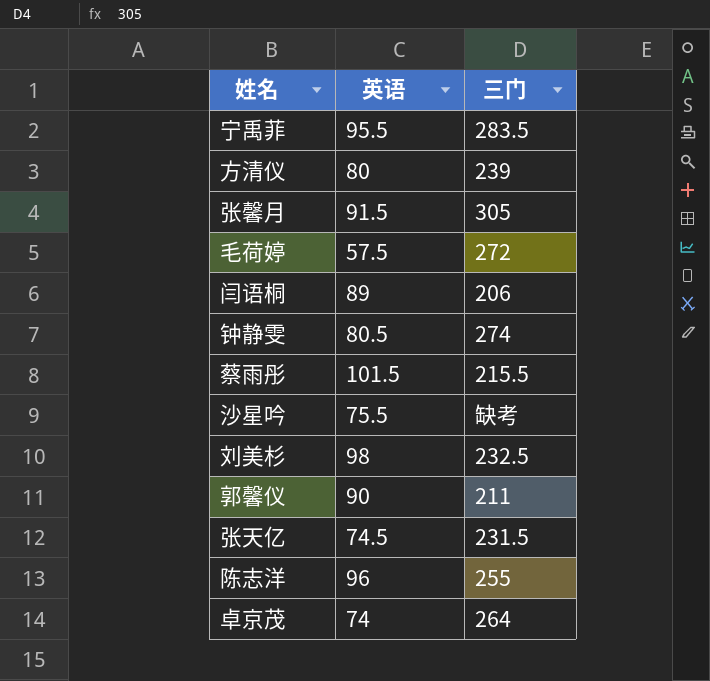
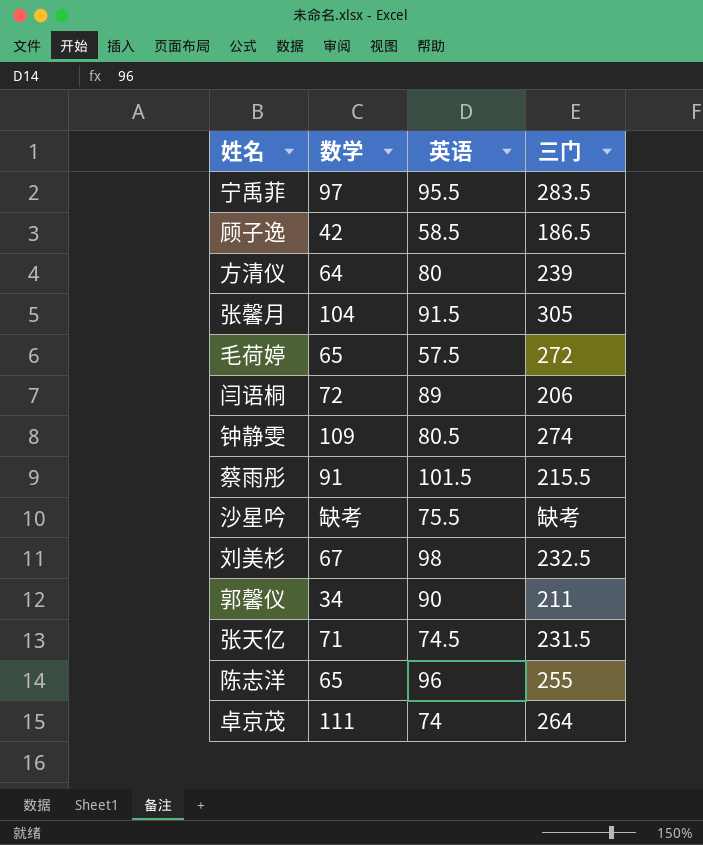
column 数学 | position: none -> 2
row 顾子逸: none -> 42 | 58.5 | 186.5

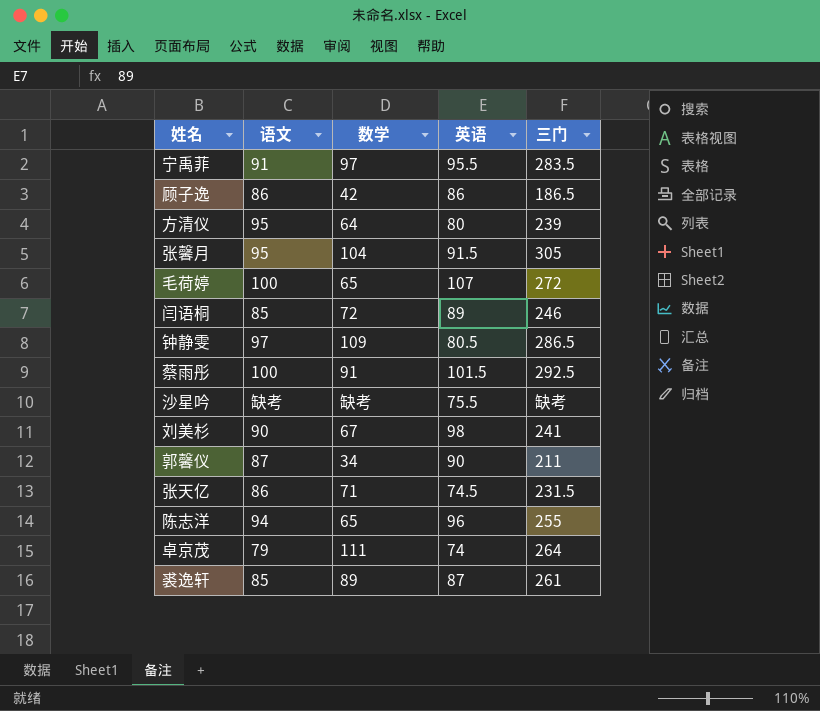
column 语文 | position: none -> 2
顾子逸 | 英语: 58.5 -> 86
毛荷婷 | 英语: 57.5 -> 107
闫语桐 | 三门: 206 -> 246
钟静雯 | 三门: 274 -> 286.5
蔡雨彤 | 三门: 215.5 -> 292.5
刘美杉 | 三门: 232.5 -> 241
row 裘逸轩: none -> 85 | 89 | 87 | 261

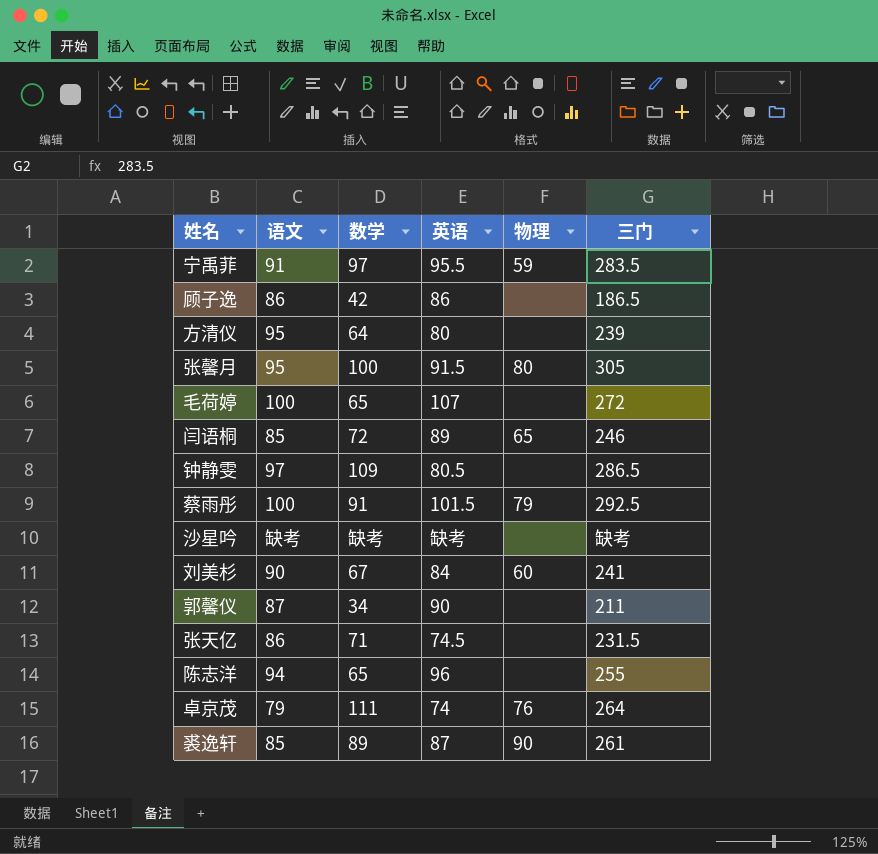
column 物理 | position: none -> 5
张馨月 | 数学: 104 -> 100
沙星吟 | 英语: 75.5 -> 缺考
刘美杉 | 英语: 98 -> 84

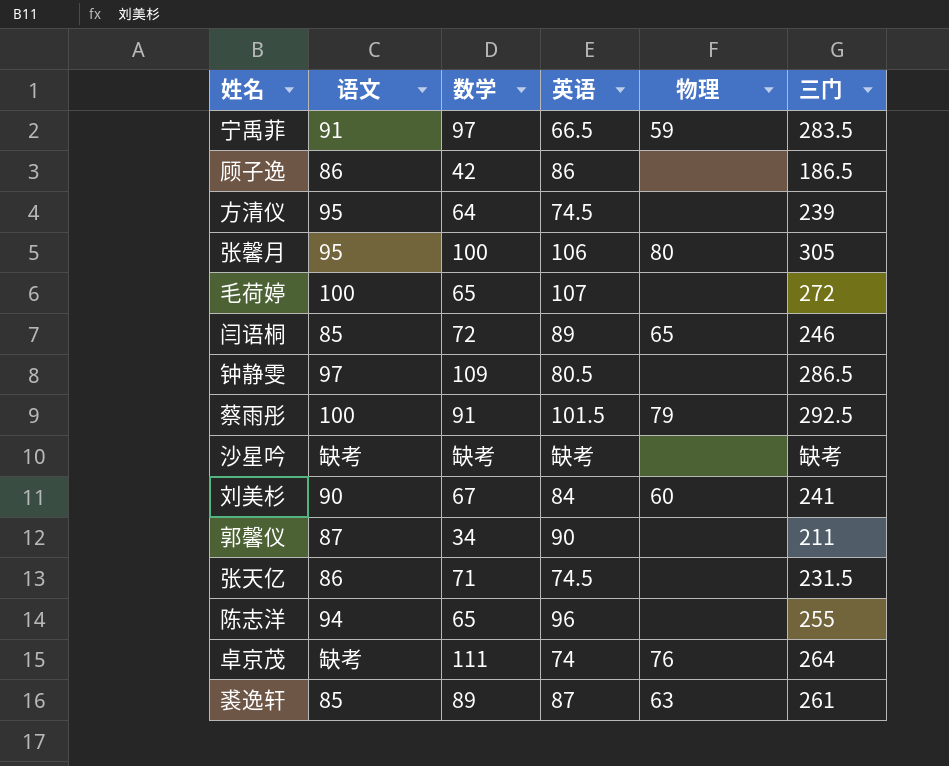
宁禹菲 | 英语: 95.5 -> 66.5
方清仪 | 英语: 80 -> 74.5
张馨月 | 英语: 91.5 -> 106
卓京茂 | 语文: 79 -> 缺考
裘逸轩 | 物理: 90 -> 63

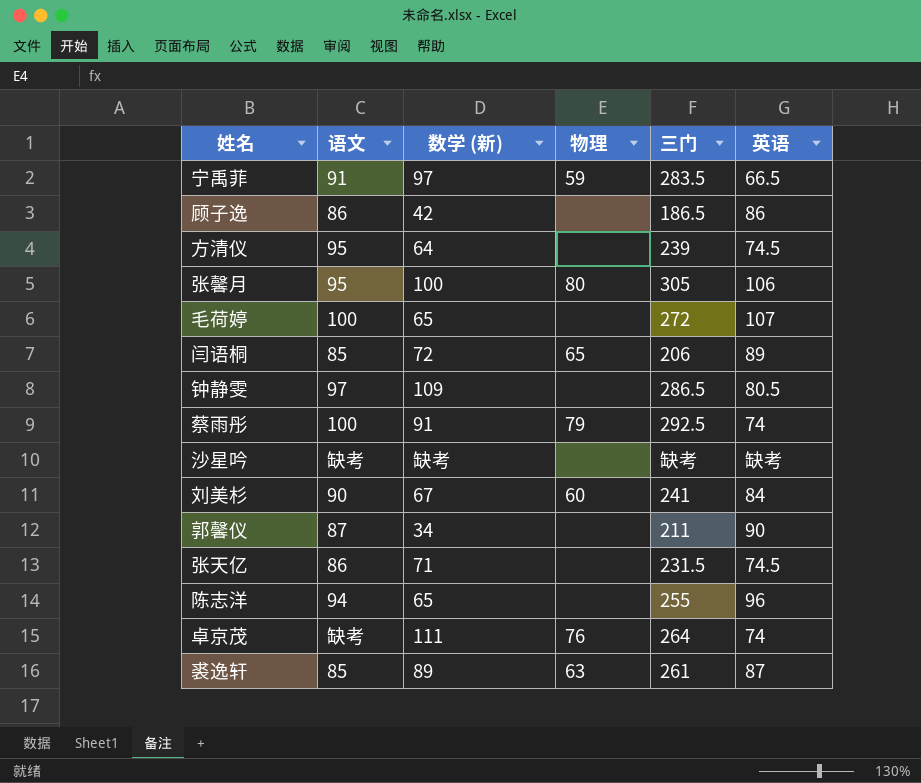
column name: 数学 -> 数学 (新)
column 英语 | position: 4 -> 6
闫语桐 | 三门: 246 -> 206
蔡雨彤 | 英语: 101.5 -> 74

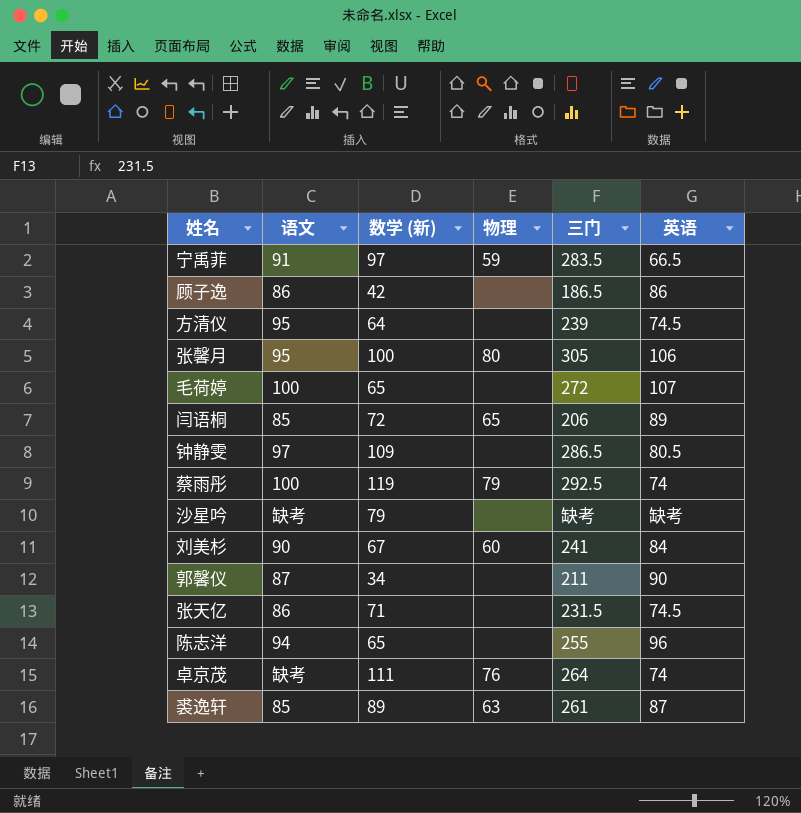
蔡雨彤 | 数学 (新): 91 -> 119
沙星吟 | 数学 (新): 缺考 -> 79

